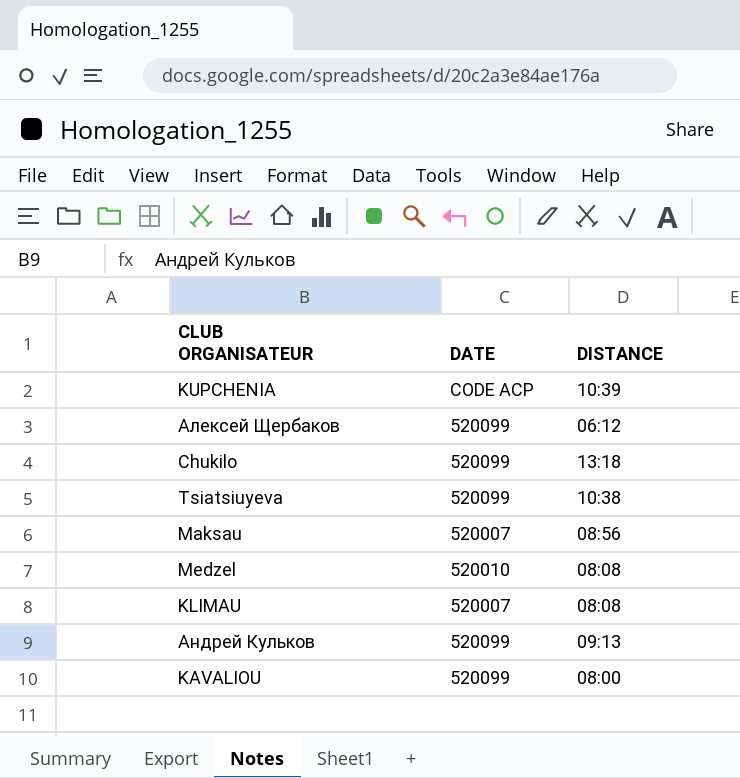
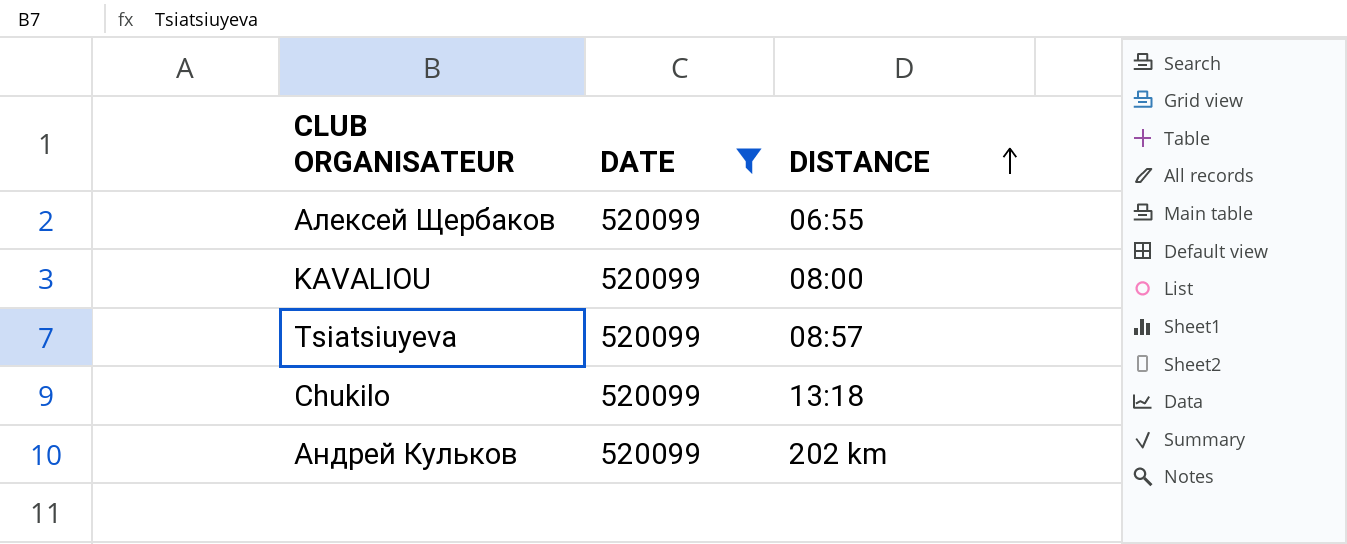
filter: none -> DATE = 520099
row order: none -> DISTANCE ascending
Алексей Щербаков | DISTANCE: 06:12 -> 06:55
Tsiatsiuyeva | DISTANCE: 10:38 -> 08:57
Андрей Кульков | DISTANCE: 09:13 -> 202 km

